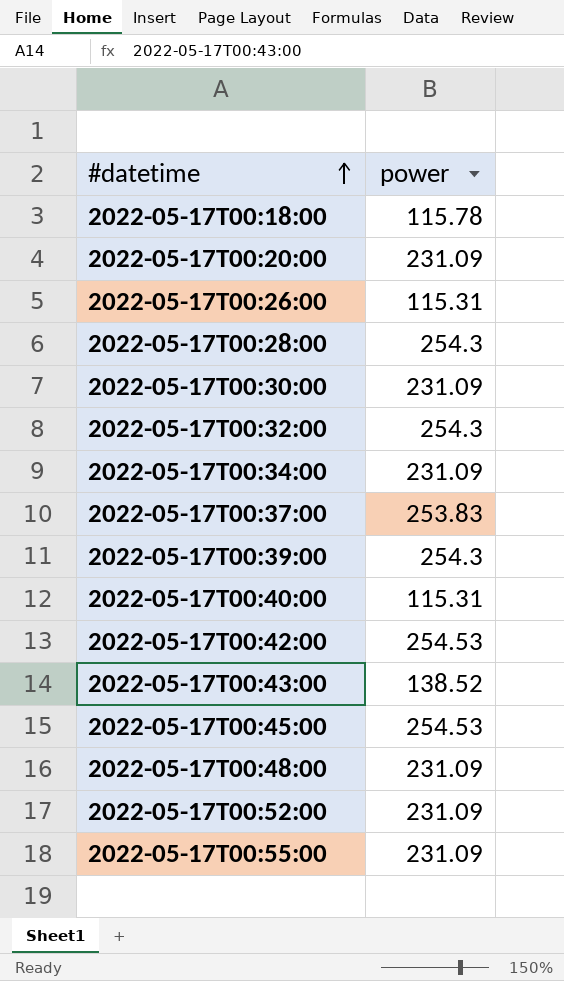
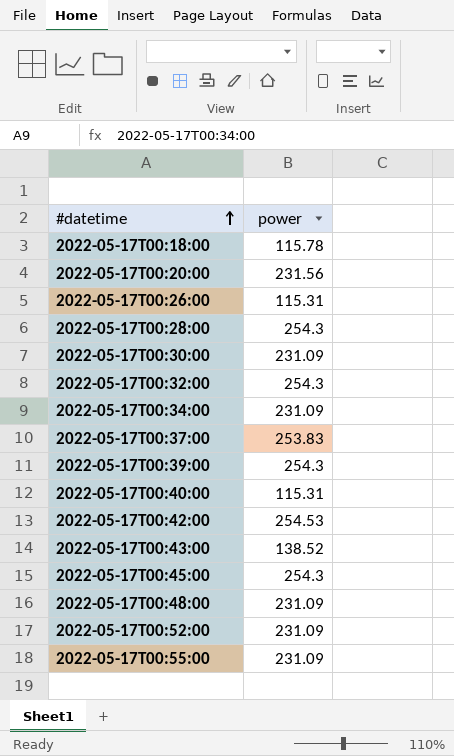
2022-05-17T00:20:00 | power: 231.09 -> 231.56
2022-05-17T00:45:00 | power: 254.53 -> 254.3

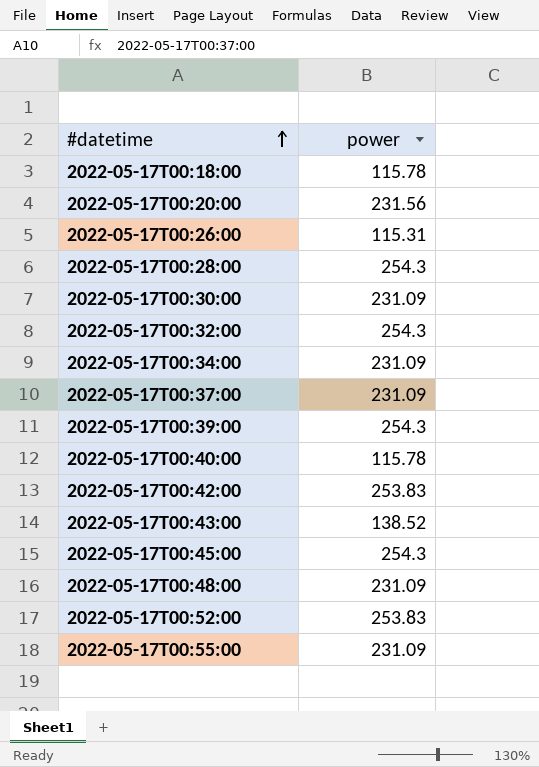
2022-05-17T00:37:00 | power: 253.83 -> 231.09
2022-05-17T00:40:00 | power: 115.31 -> 115.78
2022-05-17T00:42:00 | power: 254.53 -> 253.83
2022-05-17T00:52:00 | power: 231.09 -> 253.83

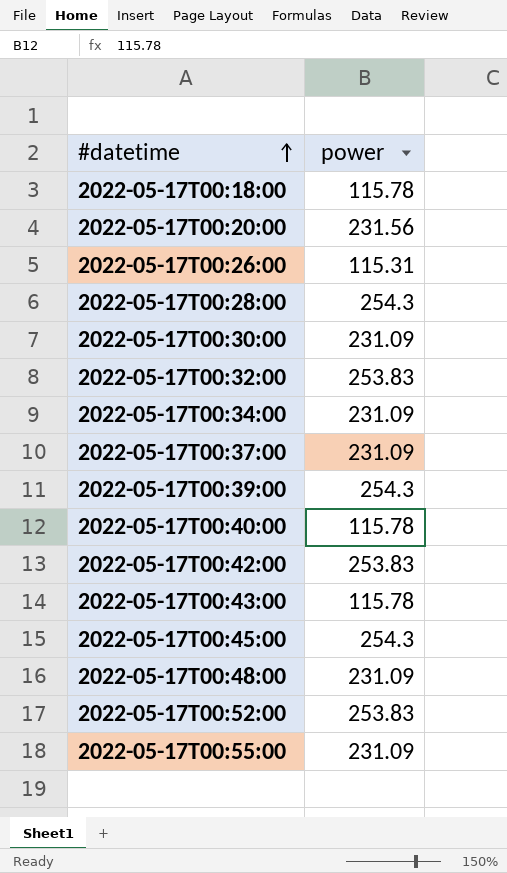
2022-05-17T00:32:00 | power: 254.3 -> 253.83
2022-05-17T00:43:00 | power: 138.52 -> 115.78

